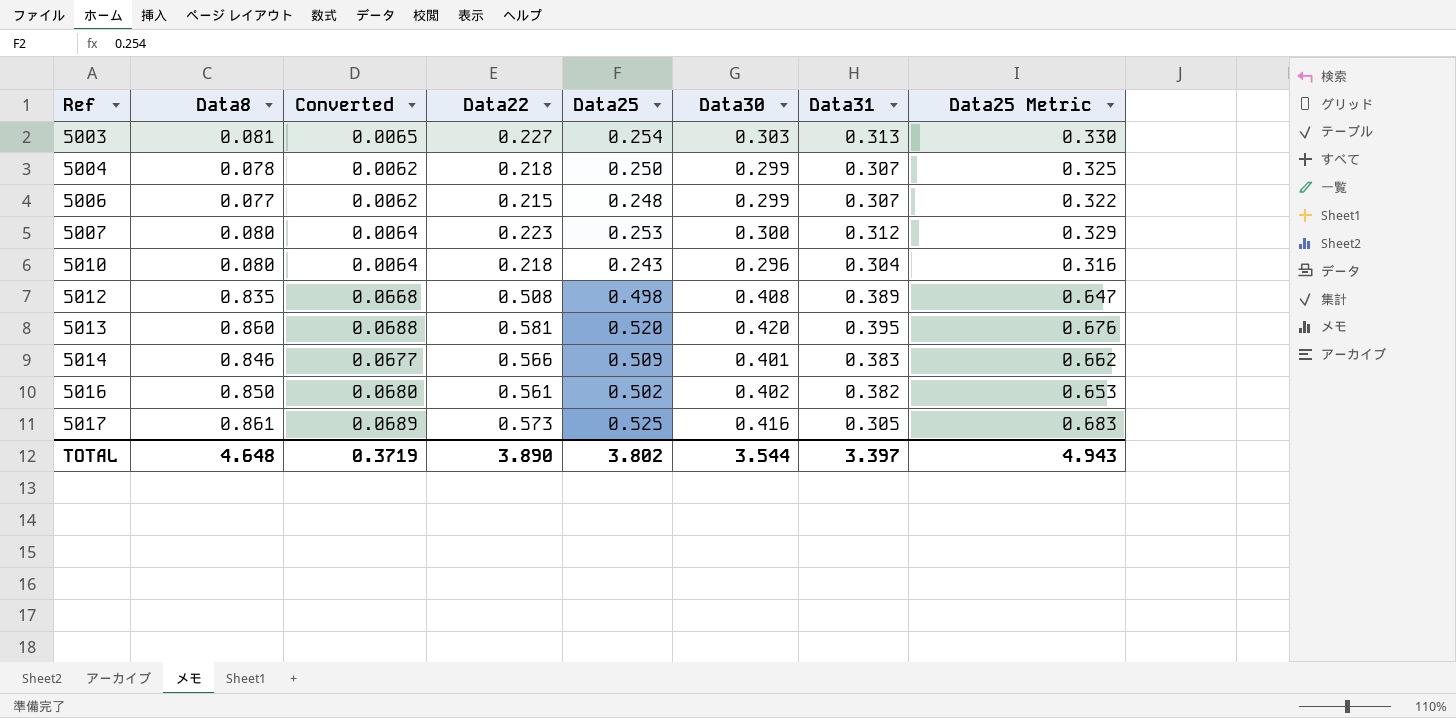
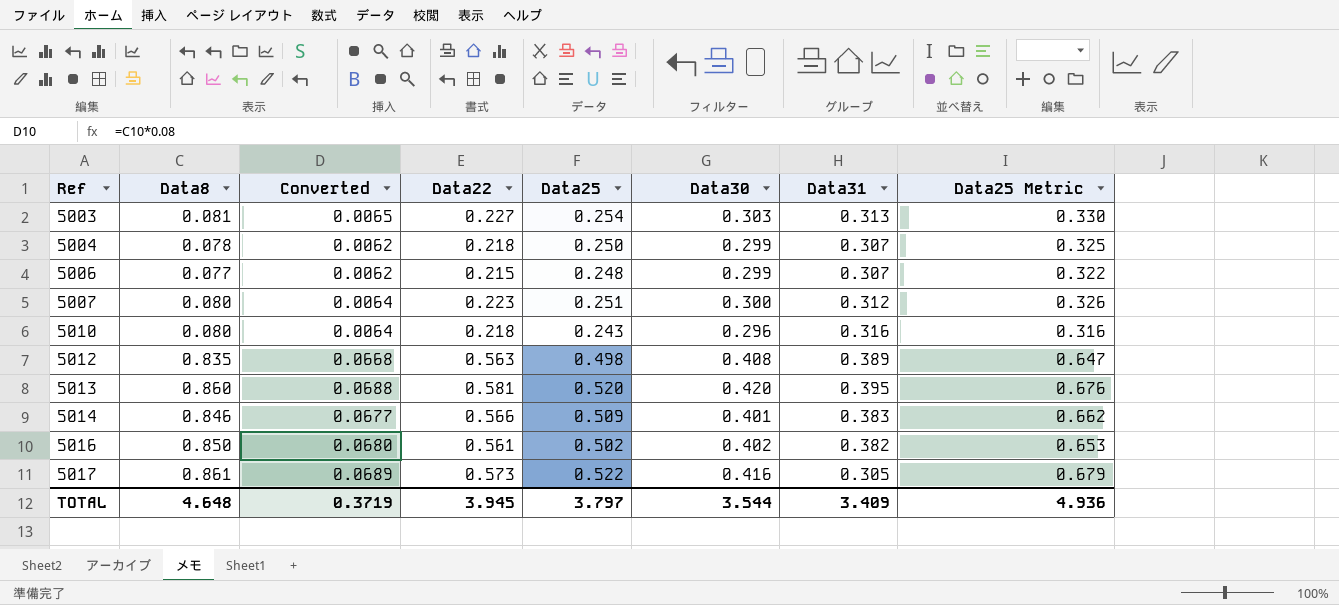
5007 | Data25: 0.253 -> 0.251
5007 | Data25 Metric: 0.329 -> 0.326
5010 | Data31: 0.304 -> 0.316
5012 | Data22: 0.508 -> 0.563
5017 | Data25: 0.525 -> 0.522
5017 | Data25 Metric: 0.683 -> 0.679
TOTAL | Data22: 3.890 -> 3.945
TOTAL | Data25: 3.802 -> 3.797
TOTAL | Data31: 3.397 -> 3.409
TOTAL | Data25 Metric: 4.943 -> 4.936

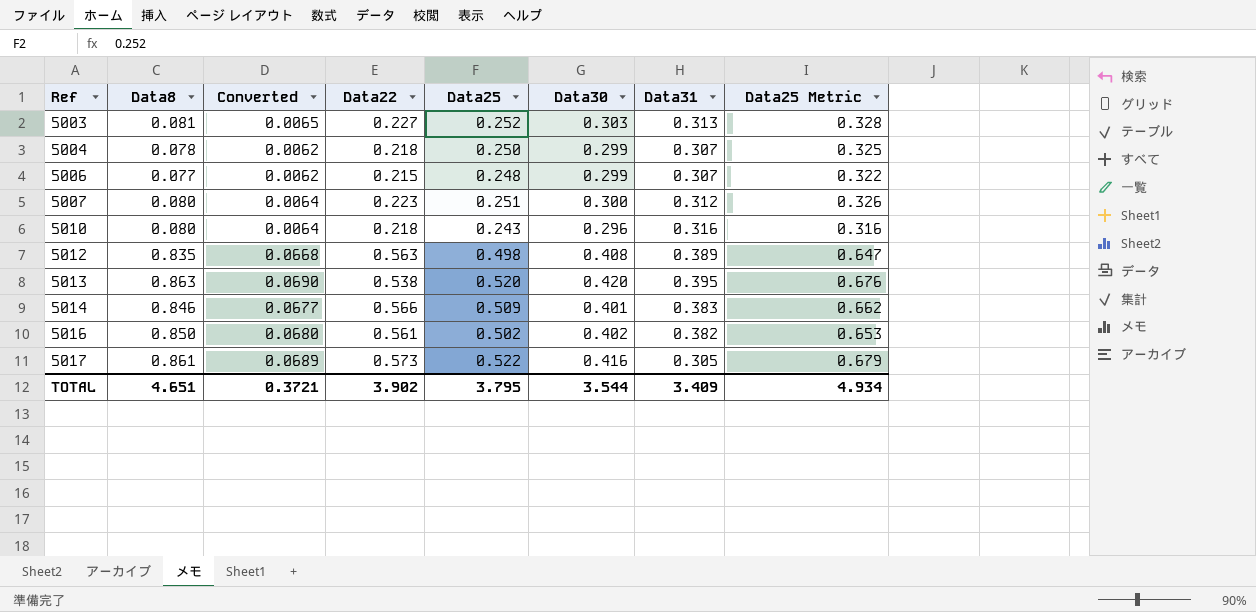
5003 | Data25: 0.254 -> 0.252
5003 | Data25 Metric: 0.330 -> 0.328
5013 | Data8: 0.860 -> 0.863
5013 | Converted: 0.0688 -> 0.0690
5013 | Data22: 0.581 -> 0.538
TOTAL | Data8: 4.648 -> 4.651
TOTAL | Converted: 0.3719 -> 0.3721
TOTAL | Data22: 3.945 -> 3.902
TOTAL | Data25: 3.797 -> 3.795
TOTAL | Data25 Metric: 4.936 -> 4.934

